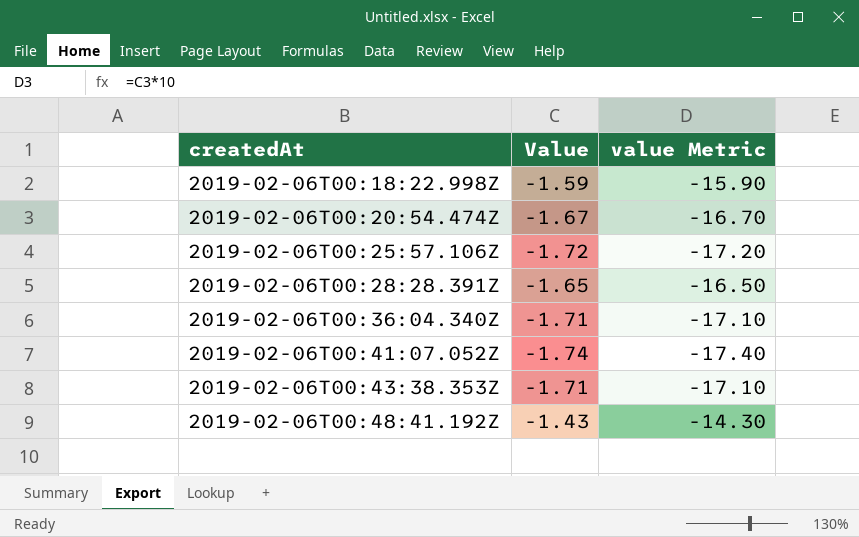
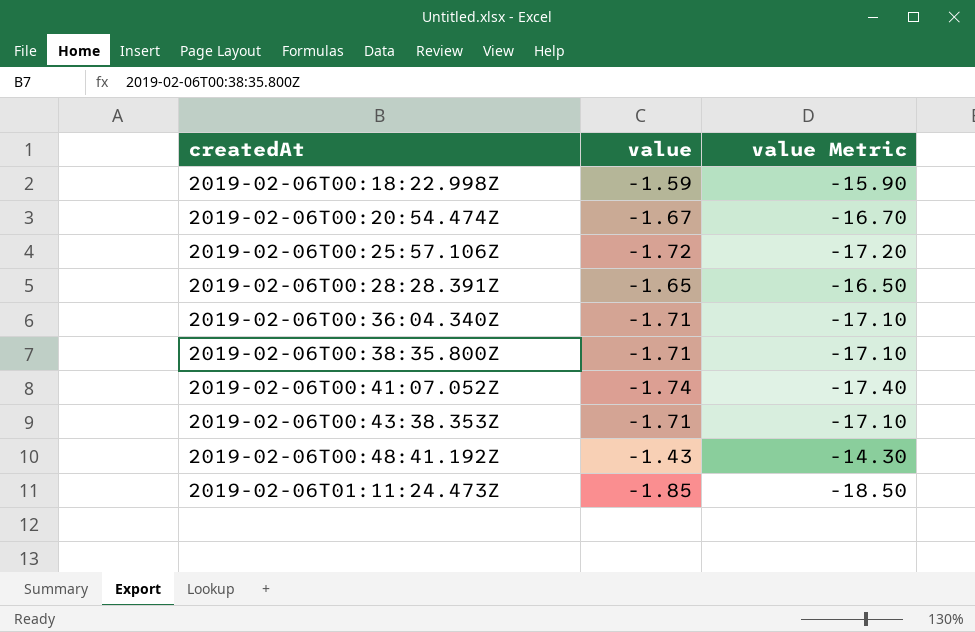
column name: Value -> value
row 2019-02-06T00:38:35.800Z: none -> -1.71 | -17.10
row 2019-02-06T01:11:24.473Z: none -> -1.85 | -18.50

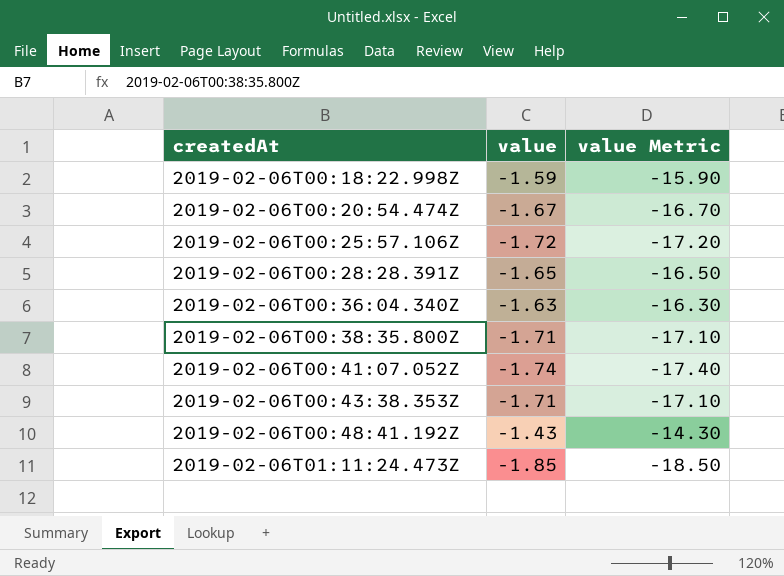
2019-02-06T00:36:04.340Z | value: -1.71 -> -1.63
2019-02-06T00:36:04.340Z | value Metric: -17.10 -> -16.30

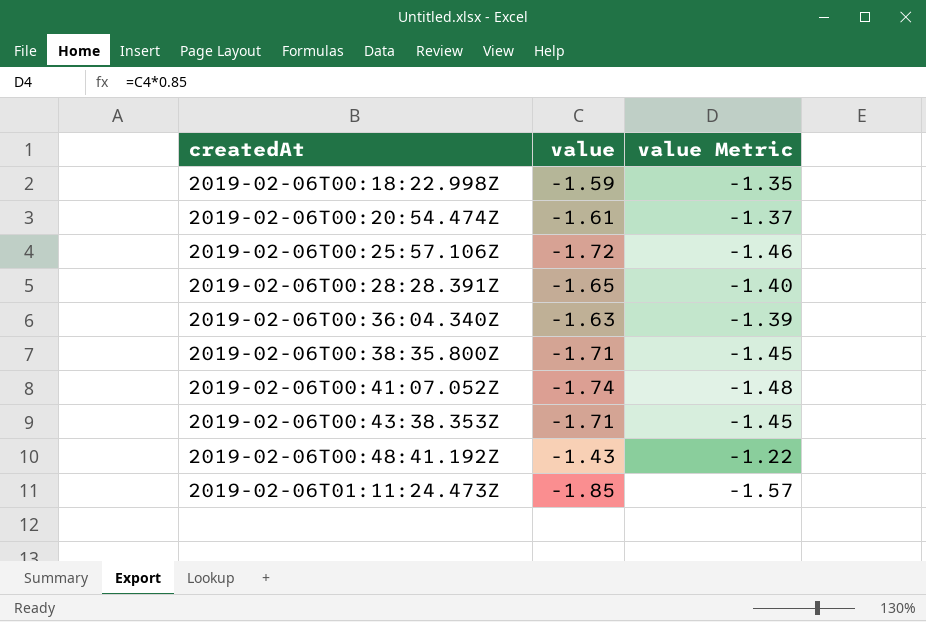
column value Metric | formula: [value] * 10 -> [value] * 0.85
2019-02-06T00:20:54.474Z | value: -1.67 -> -1.61

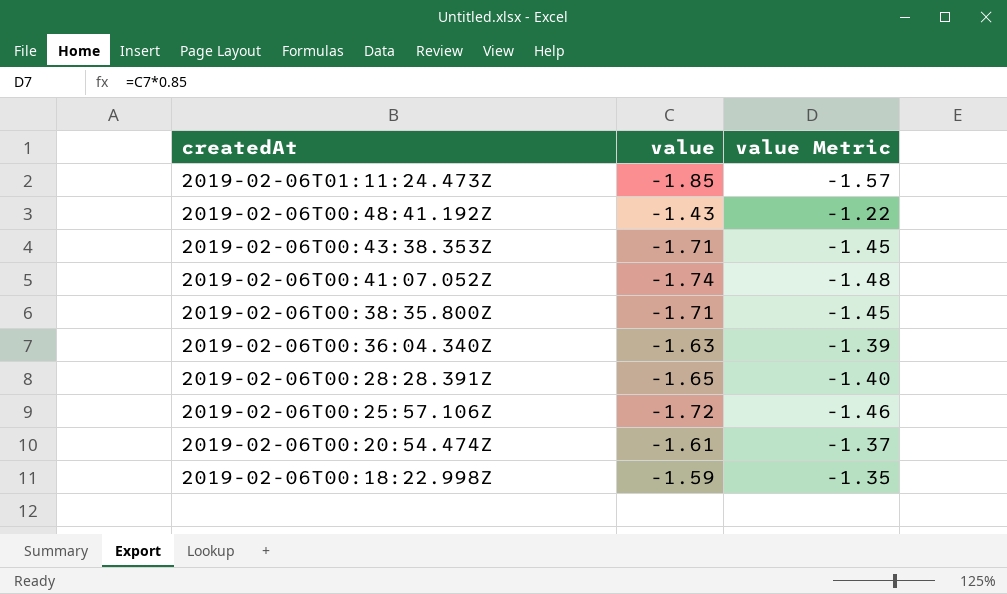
row order: createdAt ascending -> createdAt descending

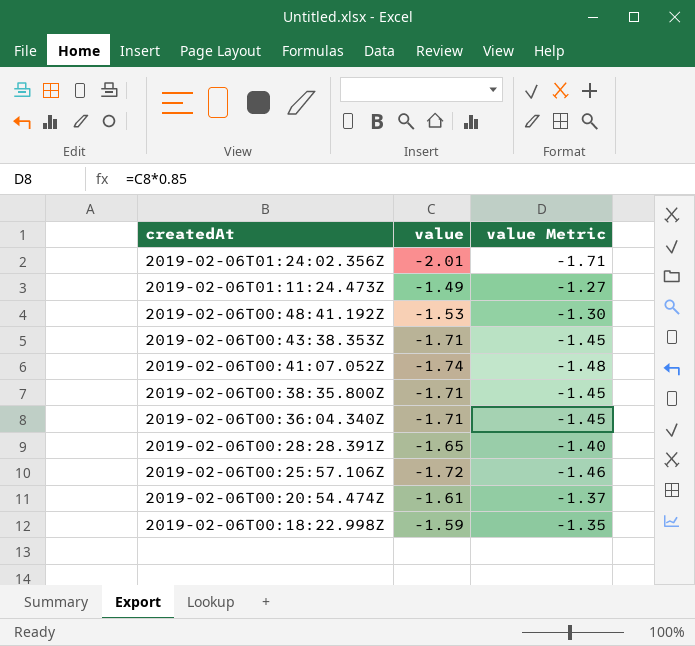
row 2019-02-06T01:24:02.356Z: none -> -2.01 | -1.71
2019-02-06T01:11:24.473Z | value: -1.85 -> -1.49
2019-02-06T01:11:24.473Z | value Metric: -1.57 -> -1.27
2019-02-06T00:48:41.192Z | value: -1.43 -> -1.53
2019-02-06T00:48:41.192Z | value Metric: -1.22 -> -1.30
2019-02-06T00:36:04.340Z | value: -1.63 -> -1.71
2019-02-06T00:36:04.340Z | value Metric: -1.39 -> -1.45

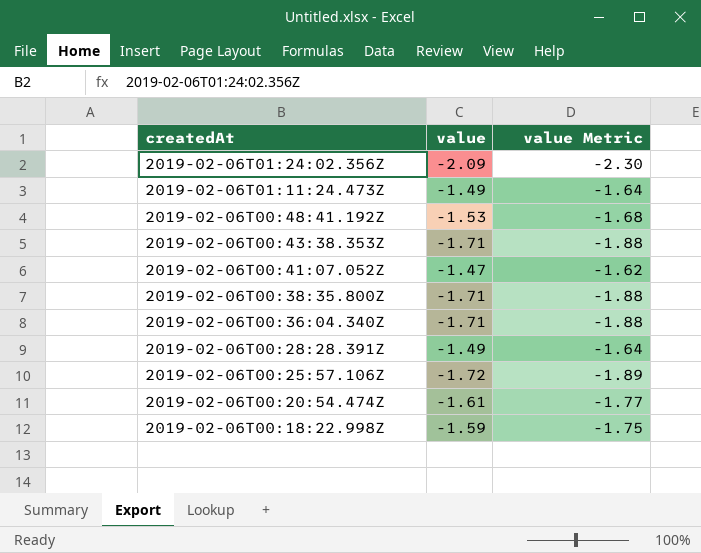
column value Metric | formula: [value] * 0.85 -> [value] * 1.1
2019-02-06T01:24:02.356Z | value: -2.01 -> -2.09
2019-02-06T00:41:07.052Z | value: -1.74 -> -1.47
2019-02-06T00:28:28.391Z | value: -1.65 -> -1.49

